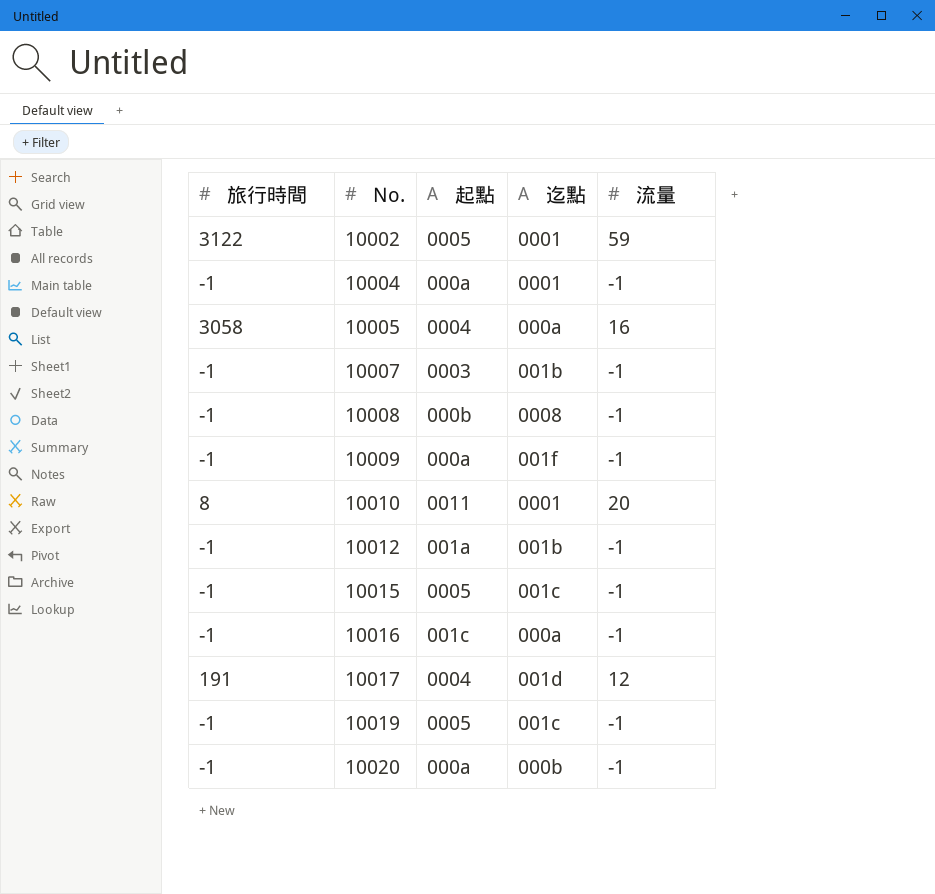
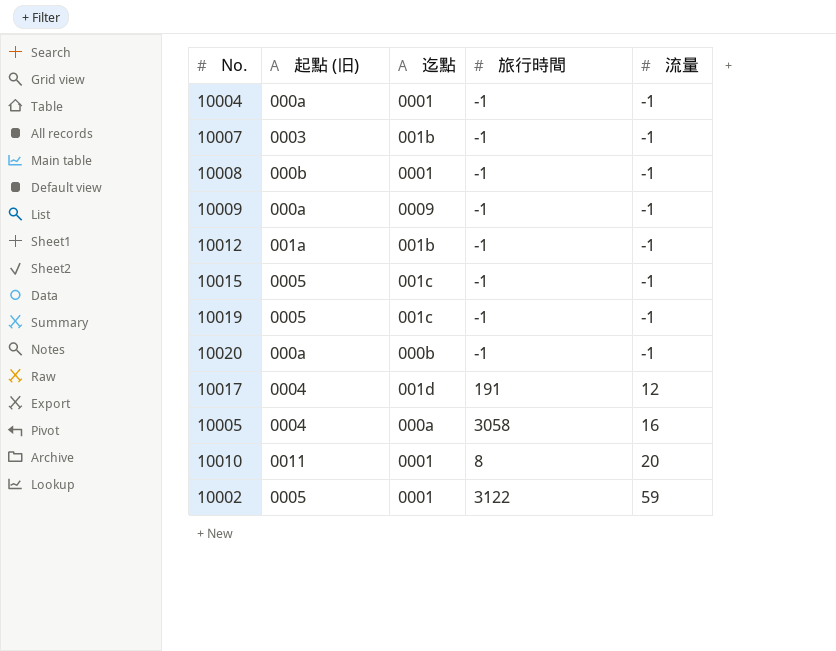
row order: No. ascending -> 流量 ascending
column name: 起點 -> 起點 (旧)
column 旅行時間 | position: 1 -> 4
row 10016: -1 | 001c | 000a | -1 -> none
10008 | 迄點: 0008 -> 0001
10009 | 迄點: 001f -> 0009

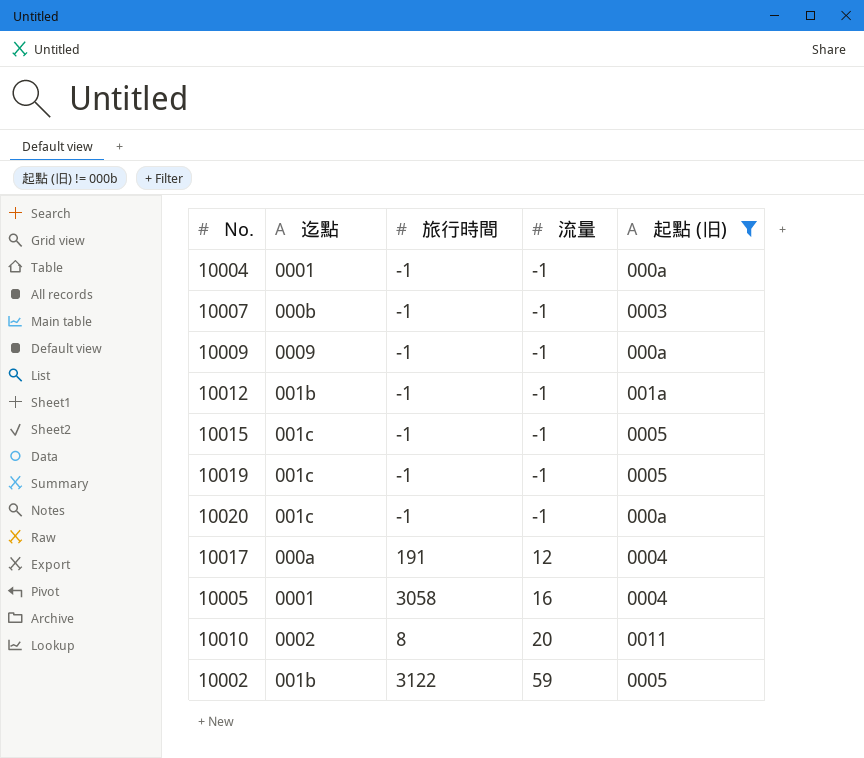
filter: none -> 起點 (旧) != 000b
column 起點 (旧) | position: 2 -> 5
10007 | 迄點: 001b -> 000b
10020 | 迄點: 000b -> 001c
10017 | 迄點: 001d -> 000a
10005 | 迄點: 000a -> 0001
10010 | 迄點: 0001 -> 0002
10002 | 迄點: 0001 -> 001b

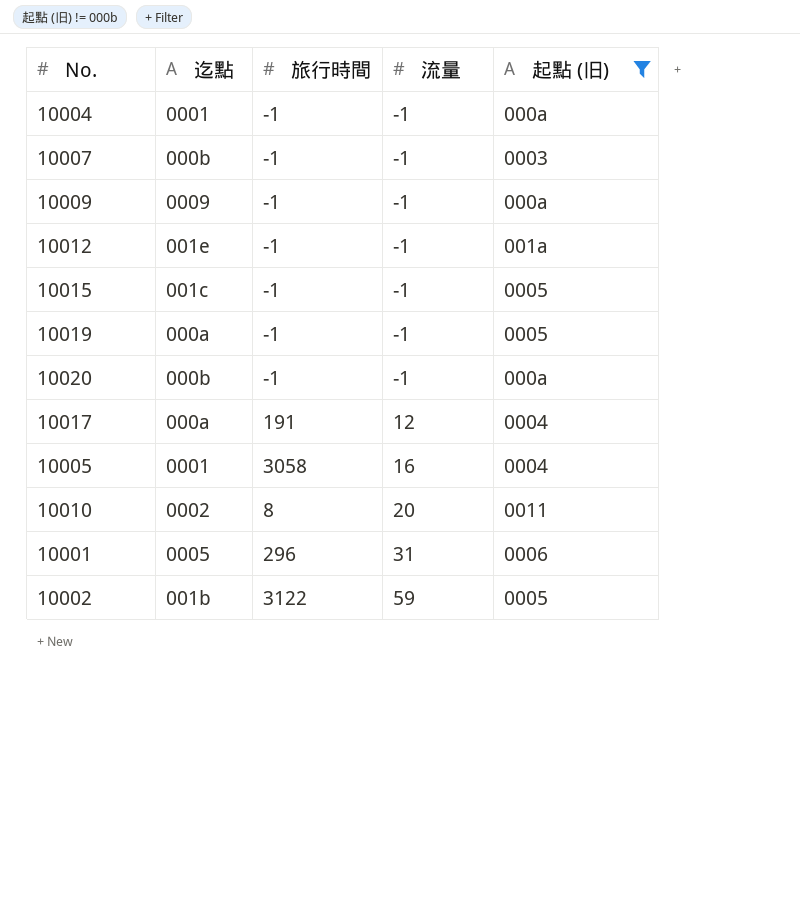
10012 | 迄點: 001b -> 001e
10019 | 迄點: 001c -> 000a
10020 | 迄點: 001c -> 000b
row 10001: none -> 0005 | 296 | 31 | 0006

